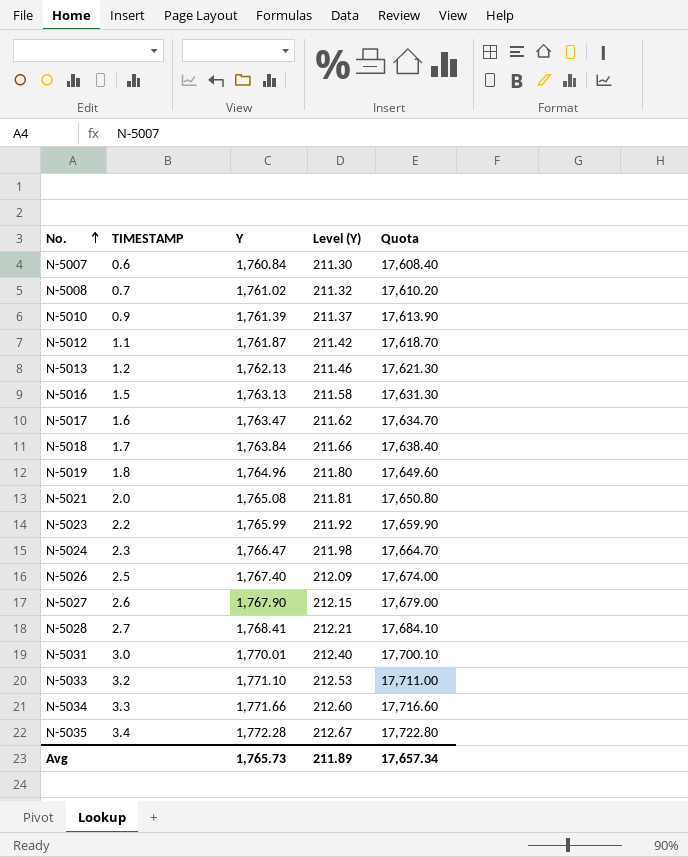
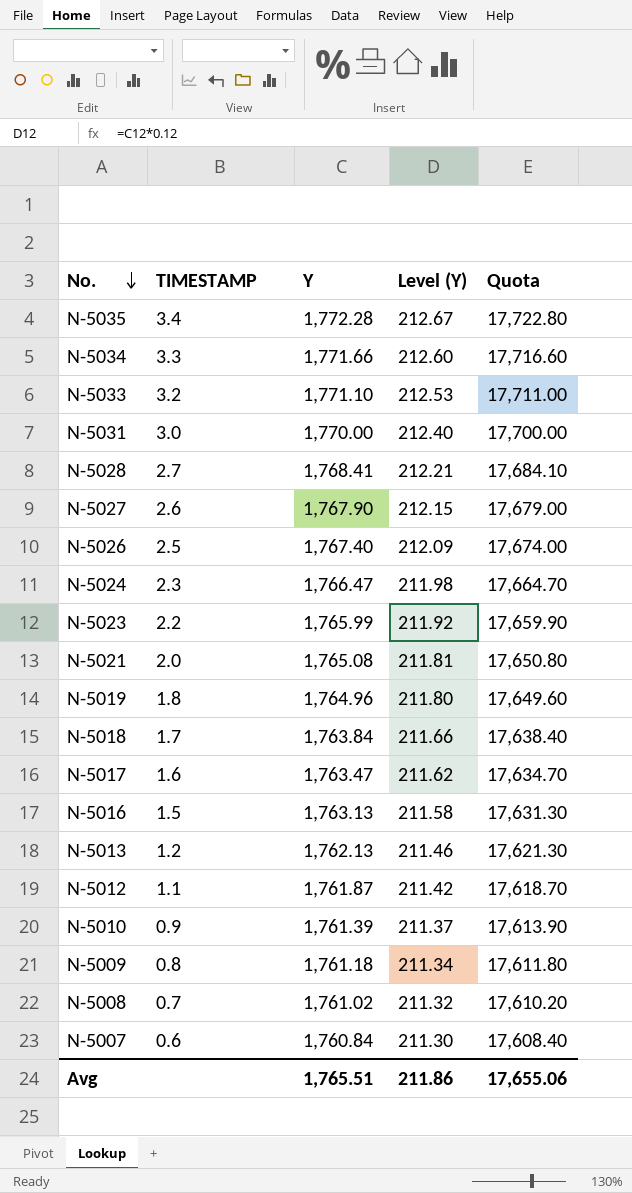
row order: No. ascending -> No. descending
N-5031 | Y: 1,770.01 -> 1,770.00
N-5031 | Quota: 17,700.10 -> 17,700.00
row N-5009: none -> 0.8 | 1,761.18 | 211.34 | 17,611.80
Avg | Y: 1,765.73 -> 1,765.51
Avg | Level (Y): 211.89 -> 211.86
Avg | Quota: 17,657.34 -> 17,655.06

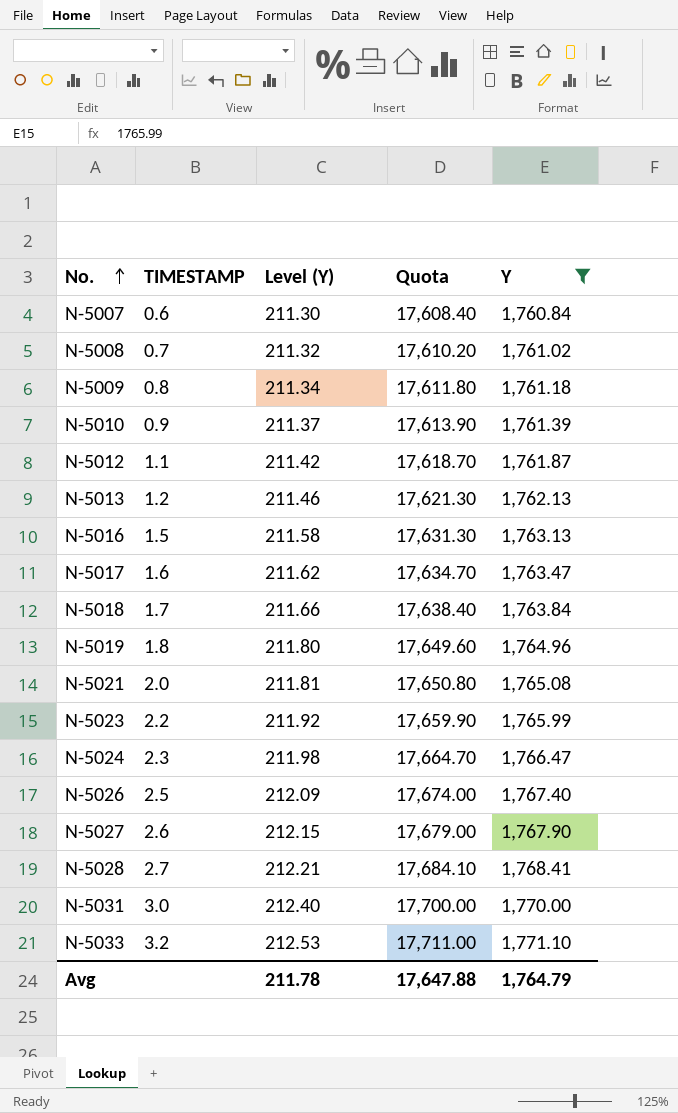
filter: none -> Y <= 1,771.10
row order: No. descending -> No. ascending
column Y | position: 3 -> 5
Avg | Level (Y): 211.86 -> 211.78
Avg | Quota: 17,655.06 -> 17,647.88
Avg | Y: 1,765.51 -> 1,764.79

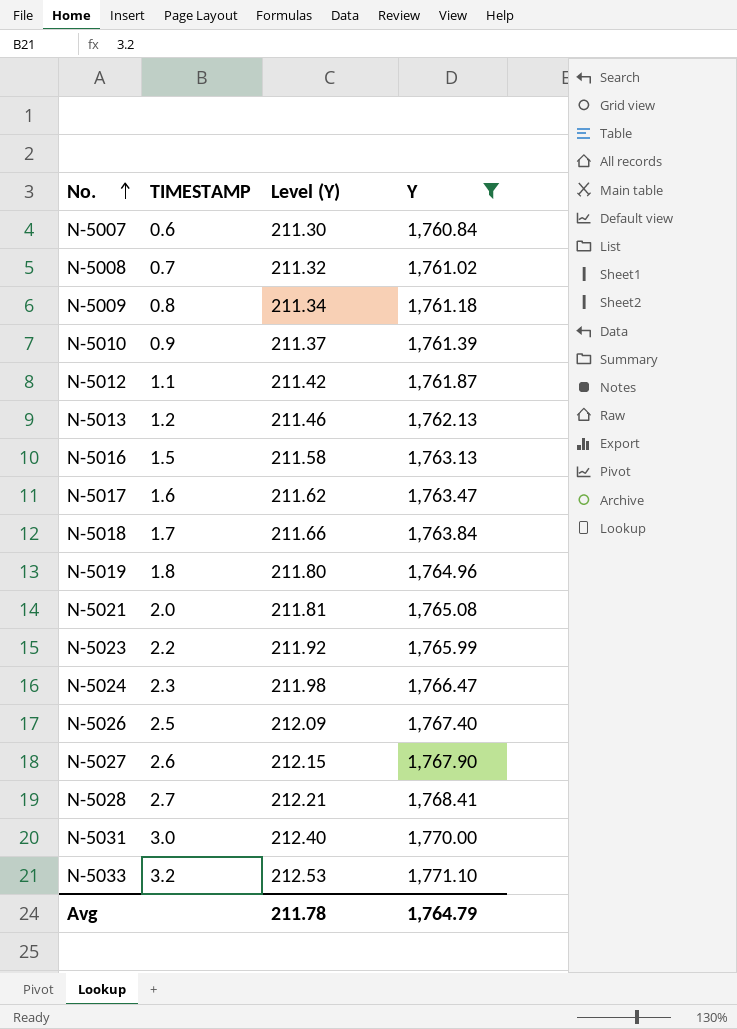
column Quota | formula: [Y] * 10 -> none

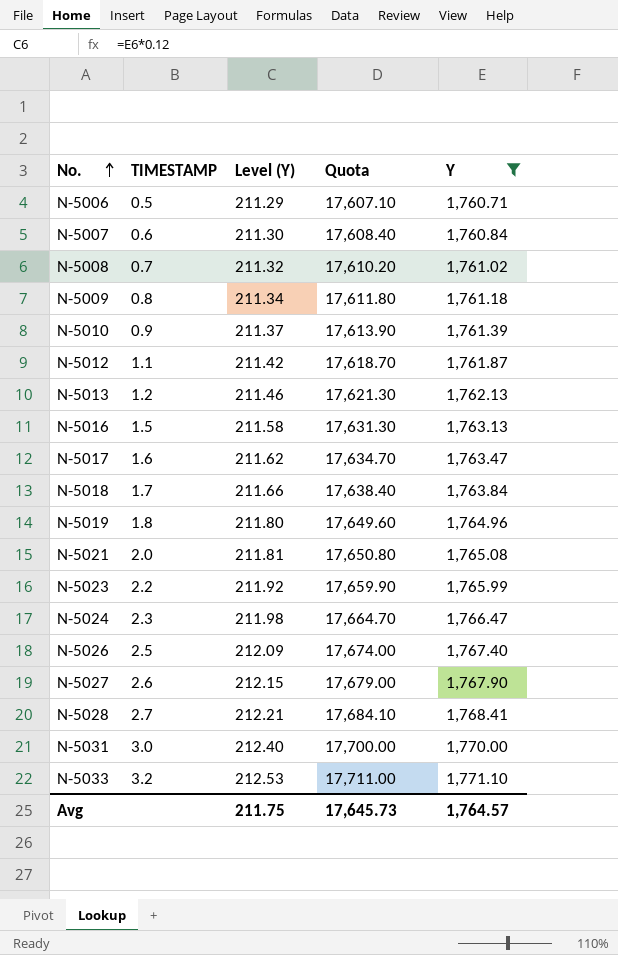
column Quota | formula: none -> [Y] * 10
row N-5006: none -> 0.5 | 211.29 | 17,607.10 | 1,760.71
Avg | Level (Y): 211.78 -> 211.75
Avg | Y: 1,764.79 -> 1,764.57

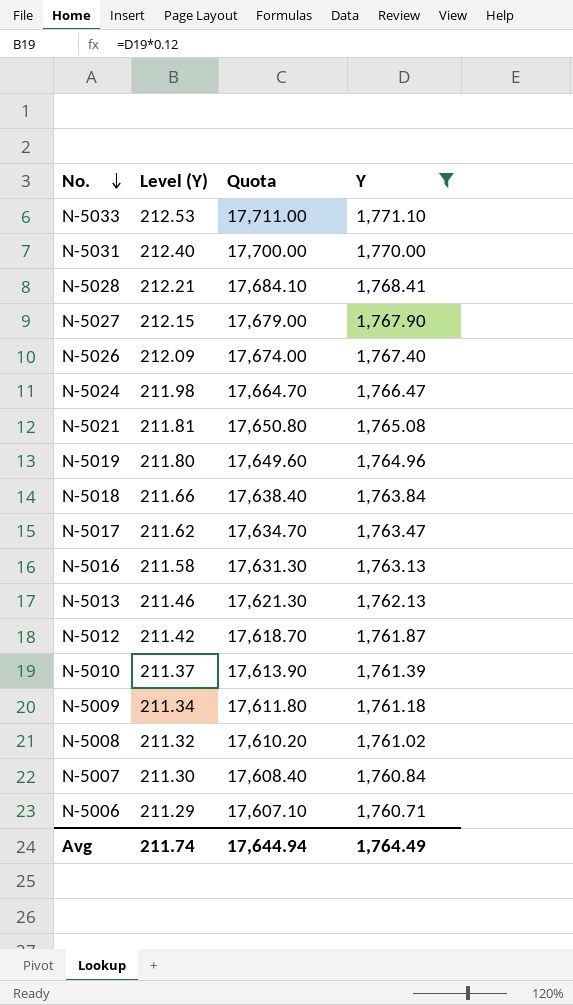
row order: No. ascending -> No. descending
column TIMESTAMP | position: 2 -> none
row N-5023: 2.2 | 211.92 | 17,659.90 | 1,765.99 -> none
Avg | Level (Y): 211.75 -> 211.74
Avg | Quota: 17,645.73 -> 17,644.94
Avg | Y: 1,764.57 -> 1,764.49

